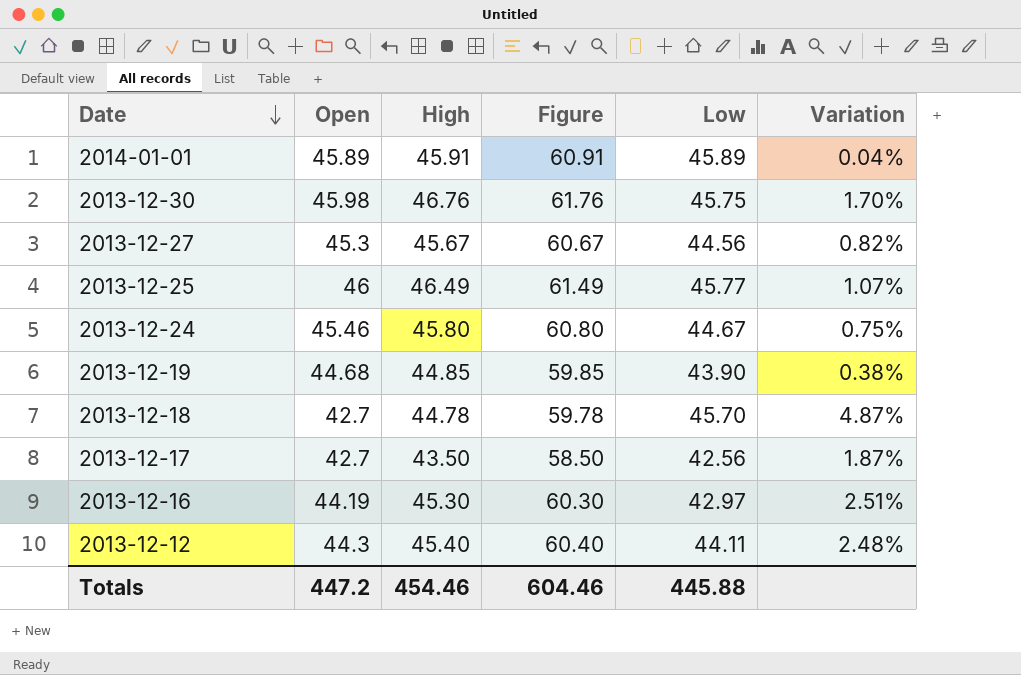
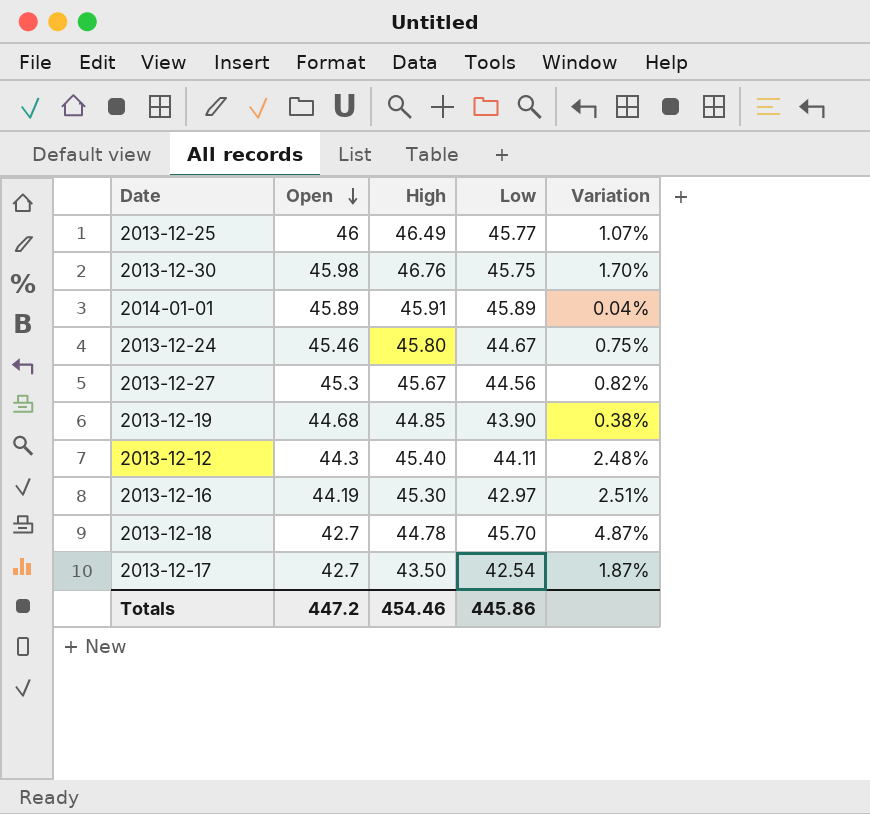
row order: Date descending -> Open descending
column Figure | formula: [High] + 15 -> none
2013-12-17 | Low: 42.56 -> 42.54
Totals | Low: 445.88 -> 445.86

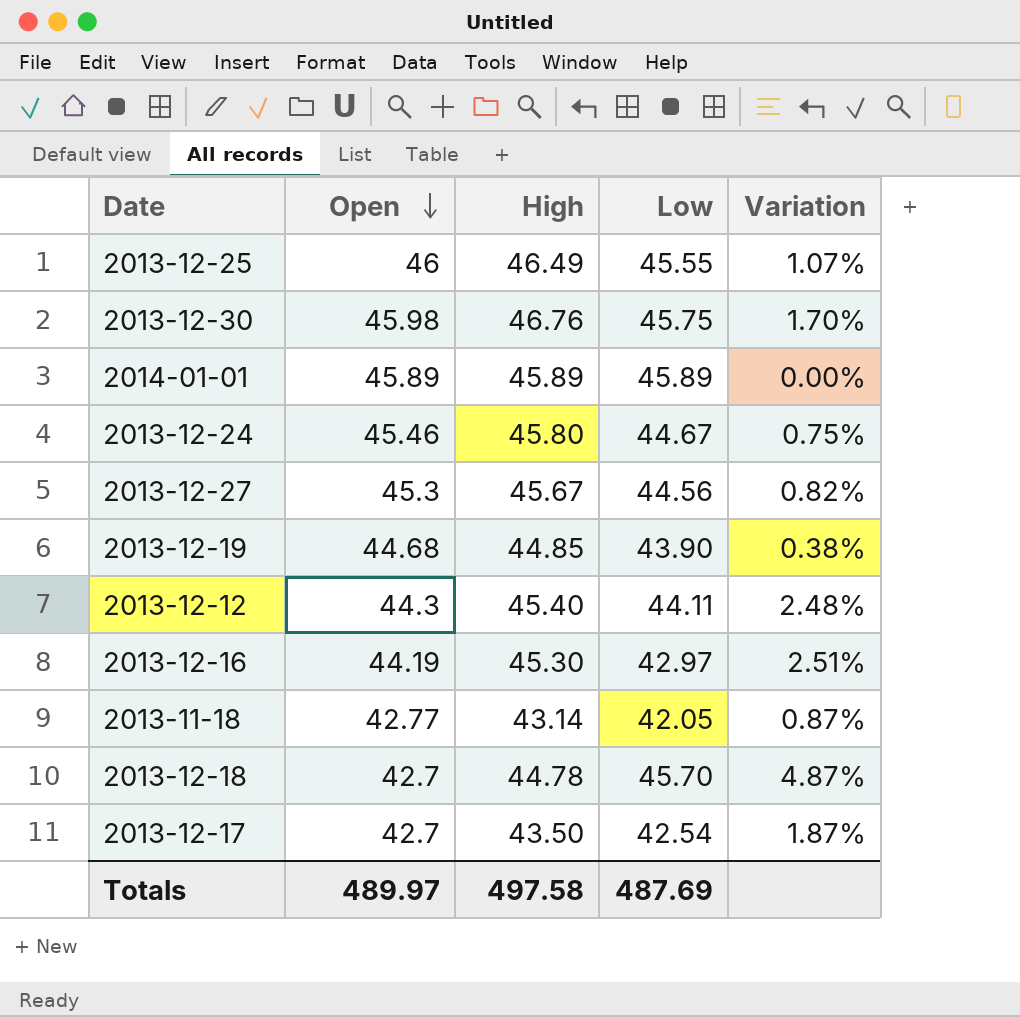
2013-12-25 | Low: 45.77 -> 45.55
2014-01-01 | High: 45.91 -> 45.89
2014-01-01 | Variation: 0.04% -> 0.00%
row 2013-11-18: none -> 42.77 | 43.14 | 42.05 | 0.87%
Totals | Open: 447.2 -> 489.97
Totals | High: 454.46 -> 497.58
Totals | Low: 445.86 -> 487.69

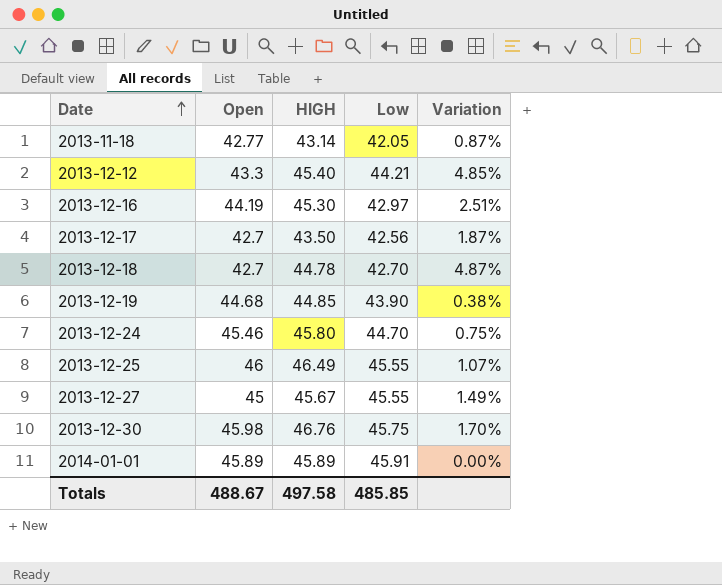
row order: Open descending -> Date ascending
column name: High -> HIGH
2013-12-12 | Open: 44.3 -> 43.3
2013-12-12 | Low: 44.11 -> 44.21
2013-12-12 | Variation: 2.48% -> 4.85%
2013-12-17 | Low: 42.54 -> 42.56
2013-12-18 | Low: 45.70 -> 42.70
2013-12-24 | Low: 44.67 -> 44.70
2013-12-27 | Open: 45.3 -> 45
2013-12-27 | Low: 44.56 -> 45.55
2013-12-27 | Variation: 0.82% -> 1.49%
2014-01-01 | Low: 45.89 -> 45.91
Totals | Open: 489.97 -> 488.67
Totals | Low: 487.69 -> 485.85

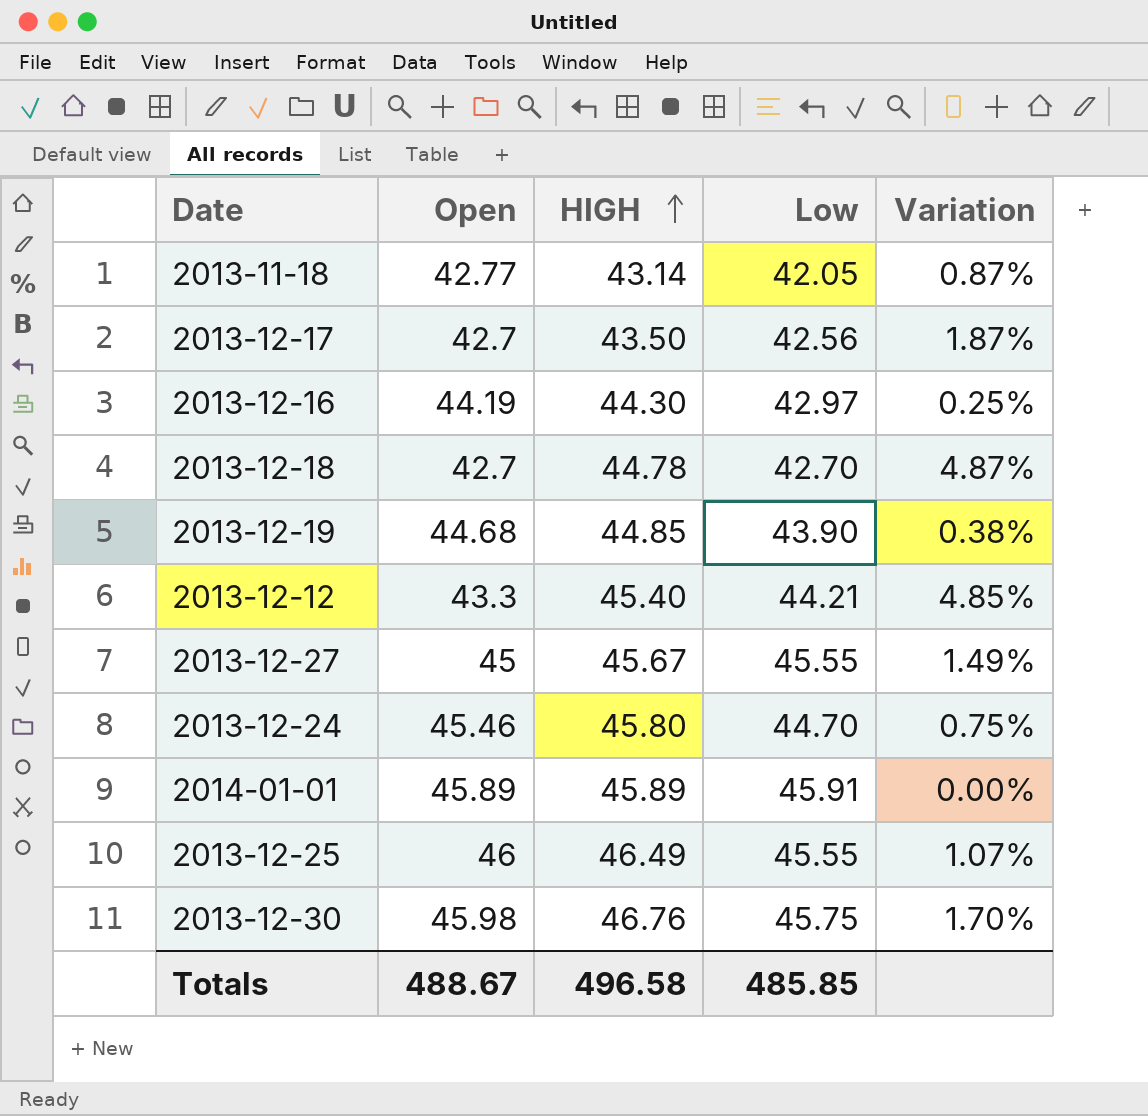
row order: Date ascending -> HIGH ascending
2013-12-16 | HIGH: 45.30 -> 44.30
2013-12-16 | Variation: 2.51% -> 0.25%
Totals | HIGH: 497.58 -> 496.58

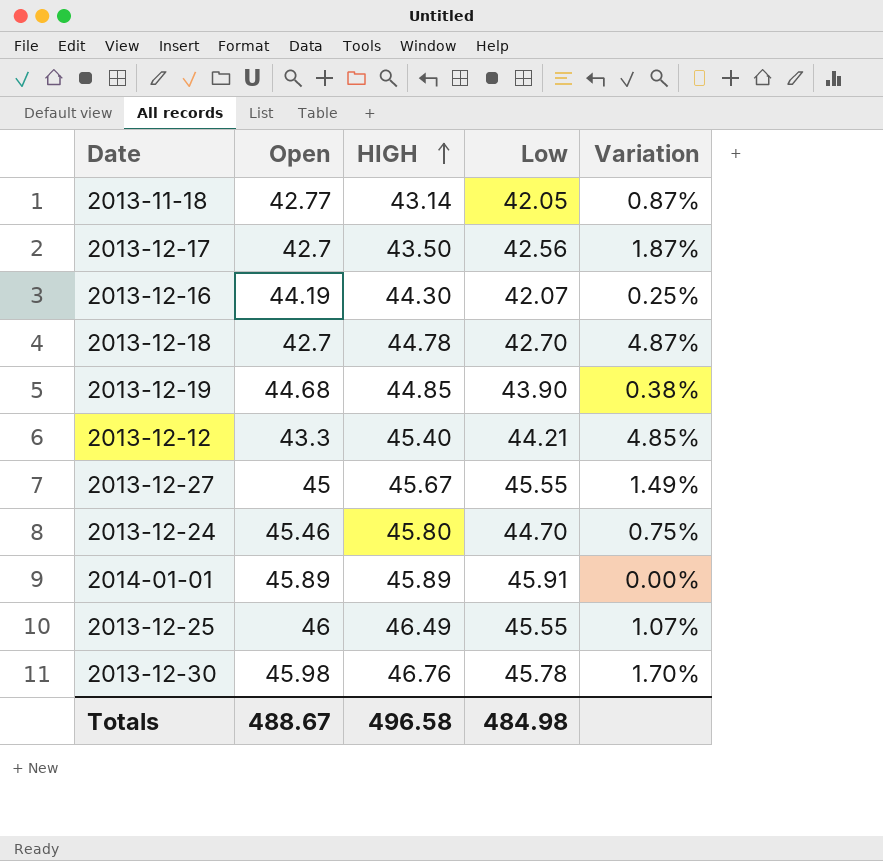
2013-12-16 | Low: 42.97 -> 42.07
2013-12-30 | Low: 45.75 -> 45.78
Totals | Low: 485.85 -> 484.98

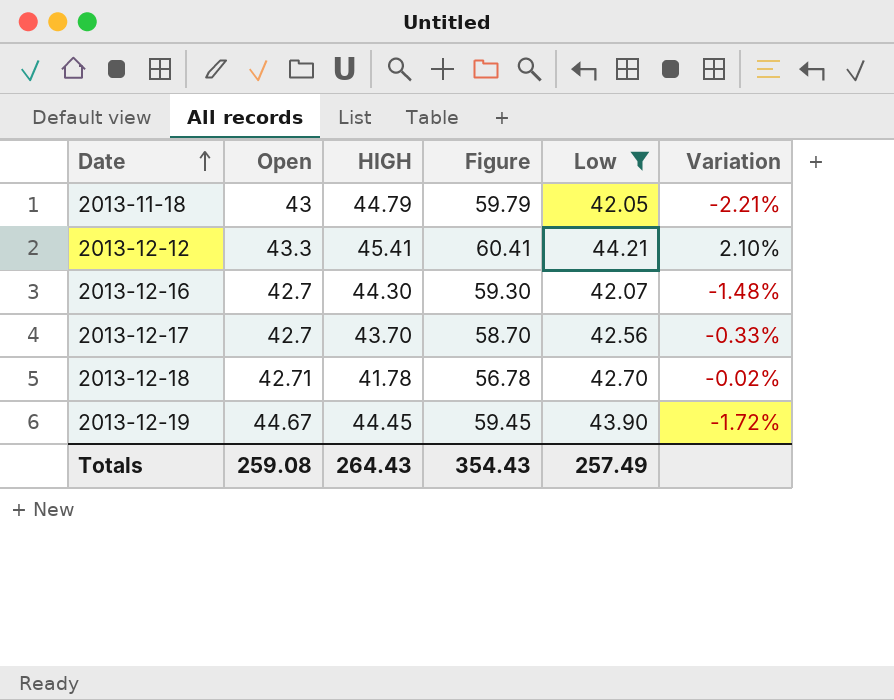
filter: none -> Low <= 44.21
row order: HIGH ascending -> Date ascending
column Figure | formula: none -> [HIGH] + 15
column Variation | formula: ([HIGH] - [Open]) / [Open] -> ([Low] - [Open]) / [Open]
2013-11-18 | Open: 42.77 -> 43
2013-11-18 | HIGH: 43.14 -> 44.79
2013-12-12 | HIGH: 45.40 -> 45.41
2013-12-16 | Open: 44.19 -> 42.7
2013-12-17 | HIGH: 43.50 -> 43.70
2013-12-18 | Open: 42.7 -> 42.71
2013-12-18 | HIGH: 44.78 -> 41.78
2013-12-19 | Open: 44.68 -> 44.67
2013-12-19 | HIGH: 44.85 -> 44.45
Totals | Open: 488.67 -> 259.08
Totals | HIGH: 496.58 -> 264.43
Totals | Low: 484.98 -> 257.49

